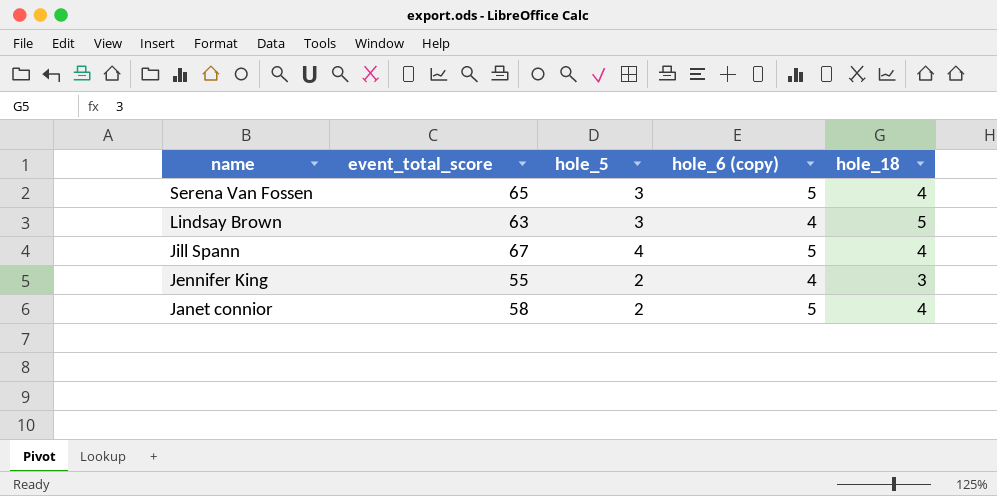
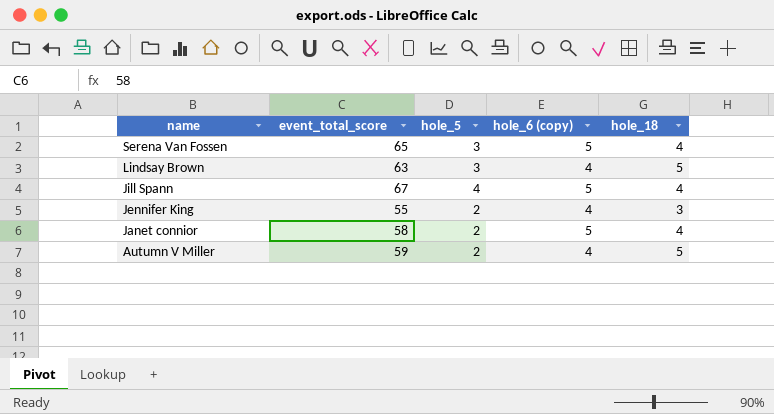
row Autumn V Miller: none -> 59 | 2 | 4 | 5

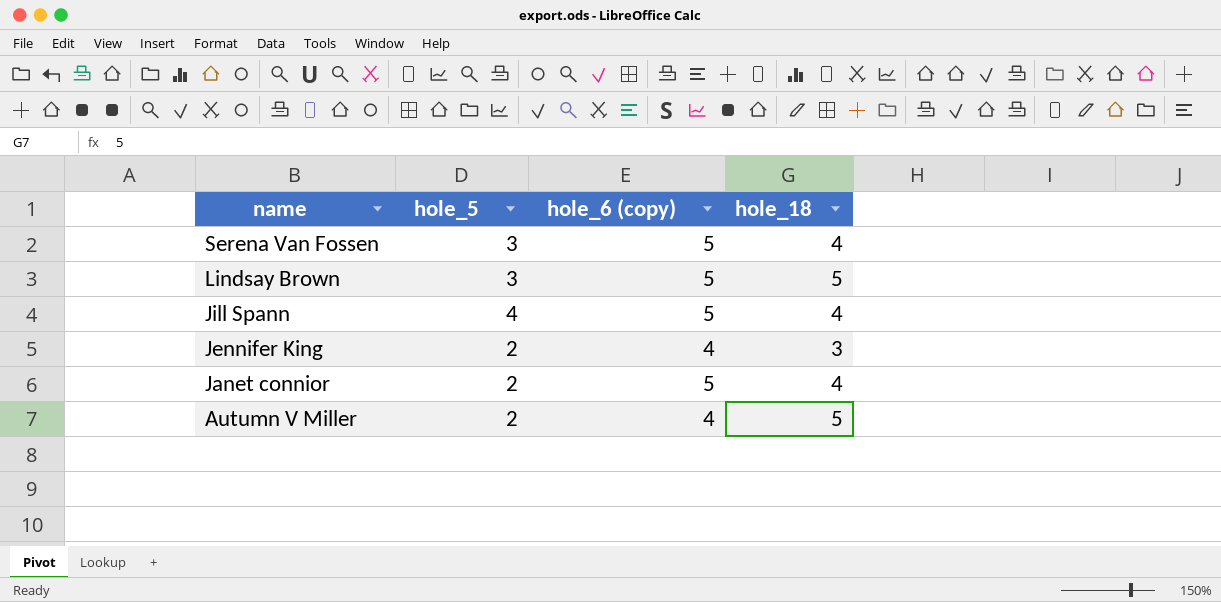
column event_total_score | position: 2 -> none
Lindsay Brown | hole_6 (copy): 4 -> 5

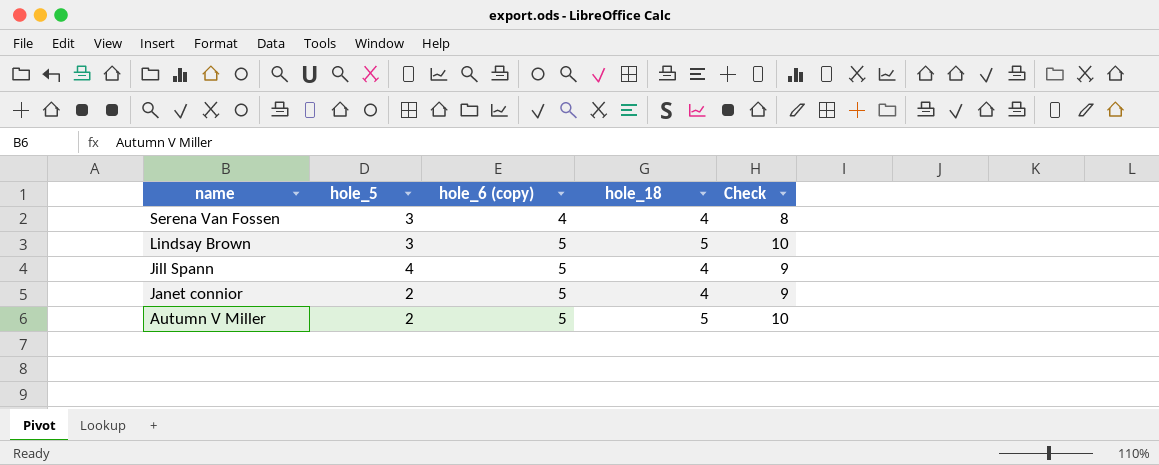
column Check | formula: none -> [hole_6 (copy)] + [hole_18]
row Jennifer King: 2 | 4 | 3 -> none
Serena Van Fossen | hole_6 (copy): 5 -> 4
Autumn V Miller | hole_6 (copy): 4 -> 5

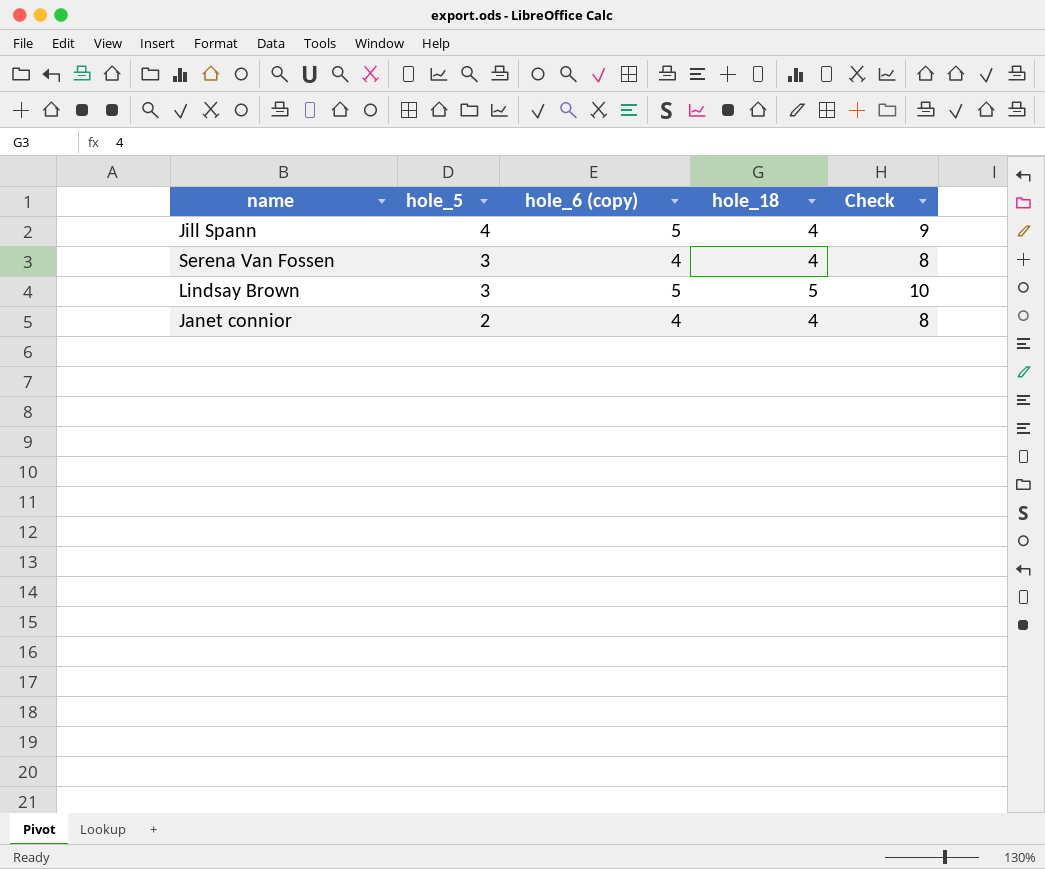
row order: name descending -> hole_5 descending
row Autumn V Miller: 2 | 5 | 5 | 10 -> none
Janet connior | hole_6 (copy): 5 -> 4
Janet connior | Check: 9 -> 8

